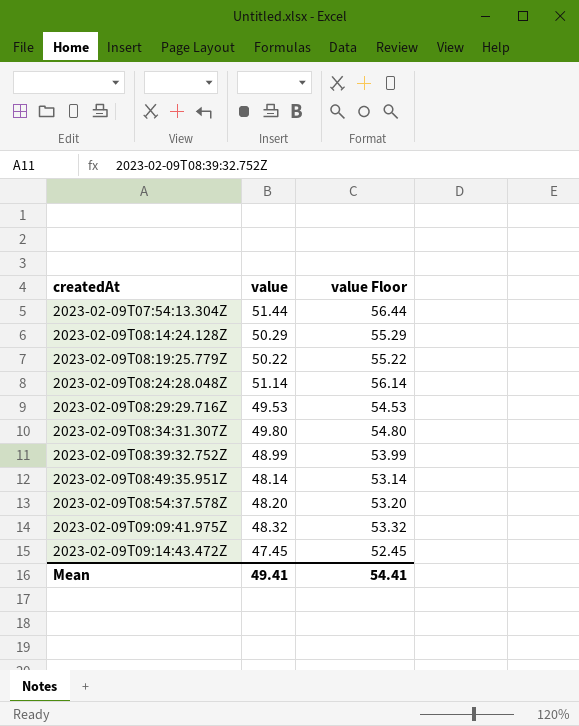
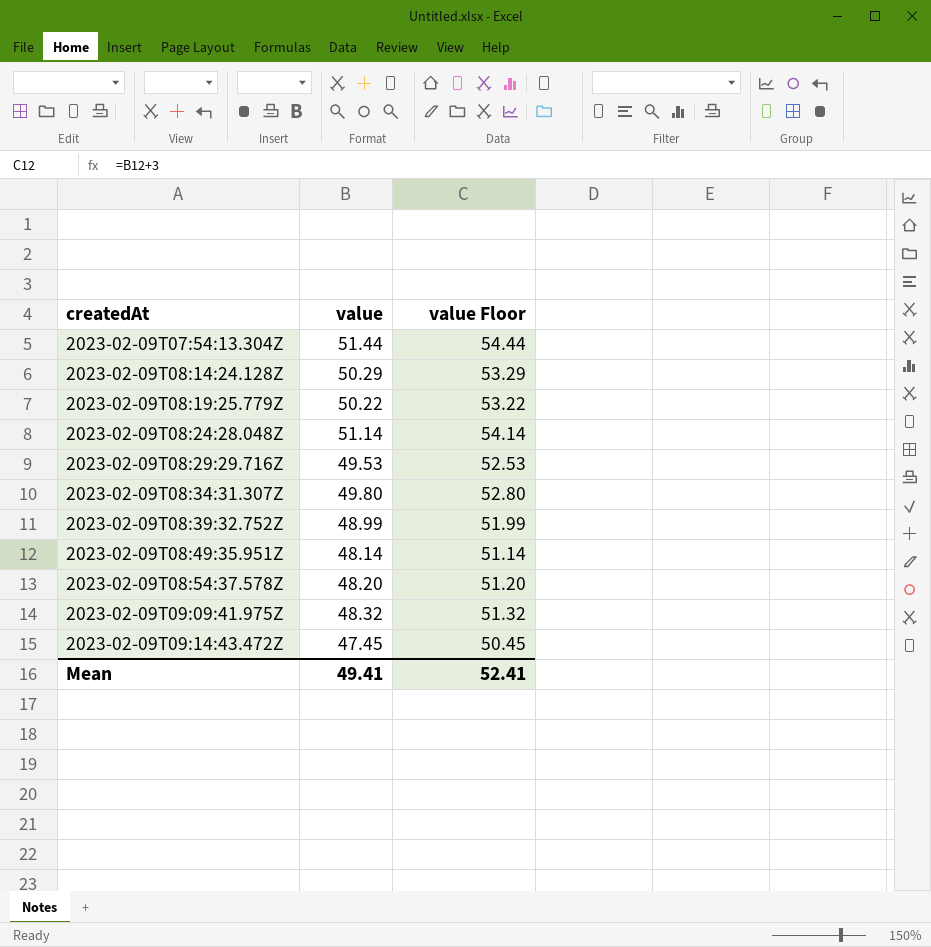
column value Floor | formula: [value] + 5 -> [value] + 3
Mean | value Floor: 54.41 -> 52.41

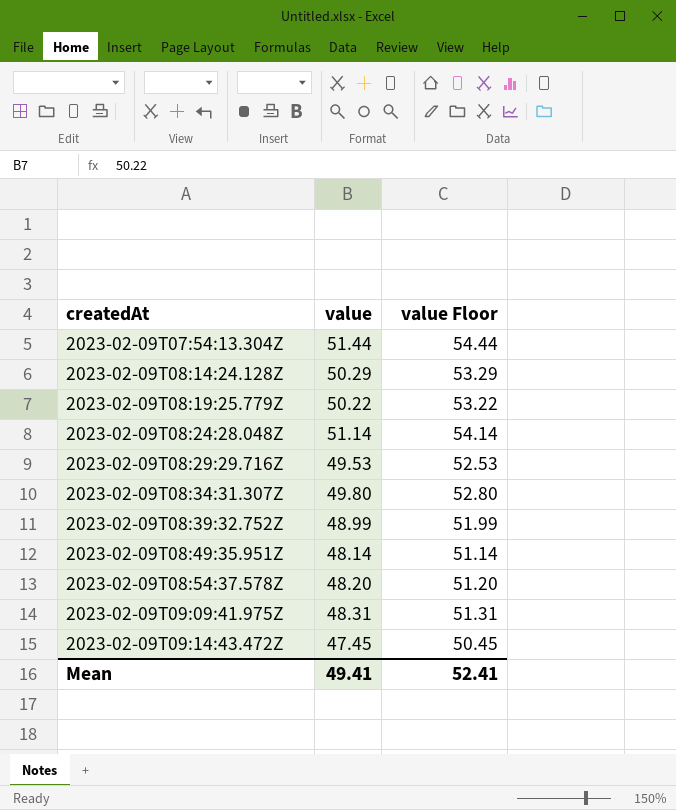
2023-02-09T09:09:41.975Z | value: 48.32 -> 48.31
2023-02-09T09:09:41.975Z | value Floor: 51.32 -> 51.31

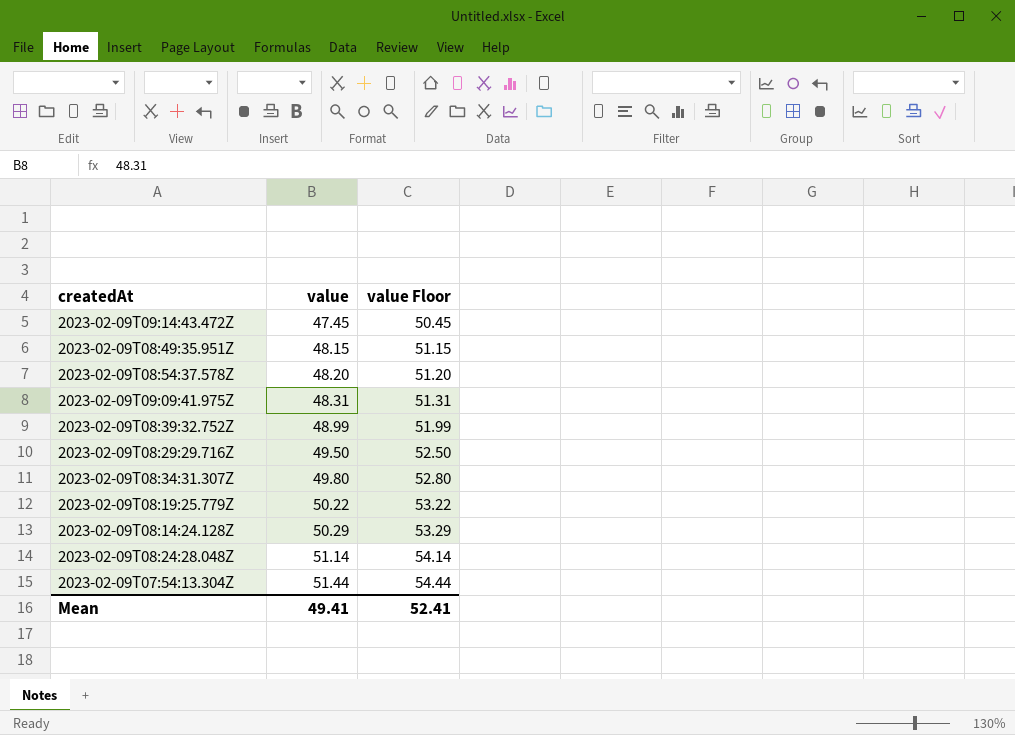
row order: createdAt ascending -> value ascending
2023-02-09T08:49:35.951Z | value: 48.14 -> 48.15
2023-02-09T08:49:35.951Z | value Floor: 51.14 -> 51.15
2023-02-09T08:29:29.716Z | value: 49.53 -> 49.50
2023-02-09T08:29:29.716Z | value Floor: 52.53 -> 52.50

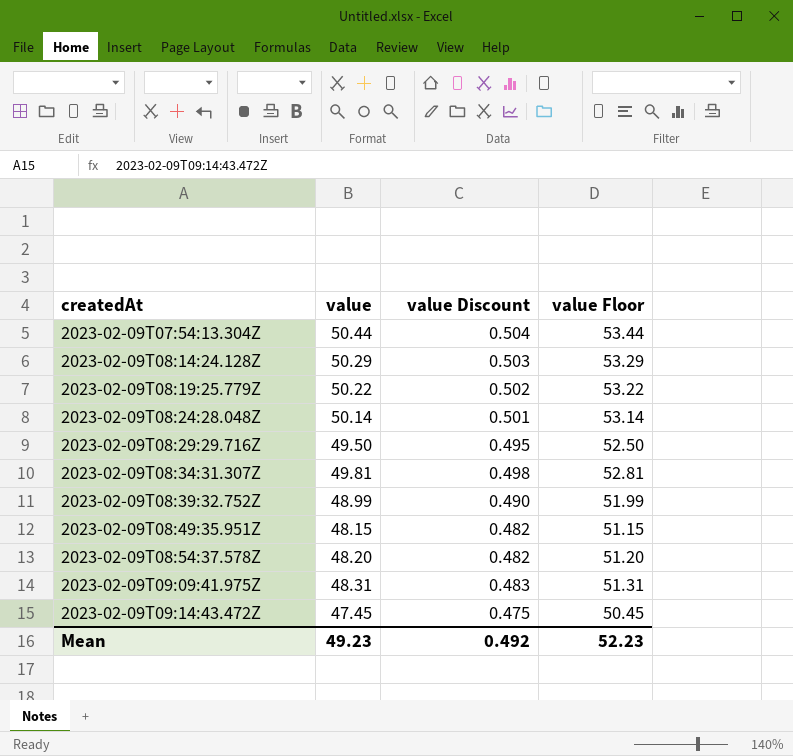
row order: value ascending -> createdAt ascending
column value Discount | formula: none -> [value] * 0.01
2023-02-09T07:54:13.304Z | value: 51.44 -> 50.44
2023-02-09T07:54:13.304Z | value Floor: 54.44 -> 53.44
2023-02-09T08:24:28.048Z | value: 51.14 -> 50.14
2023-02-09T08:24:28.048Z | value Floor: 54.14 -> 53.14
2023-02-09T08:34:31.307Z | value: 49.80 -> 49.81
2023-02-09T08:34:31.307Z | value Floor: 52.80 -> 52.81
Mean | value: 49.41 -> 49.23
Mean | value Floor: 52.41 -> 52.23

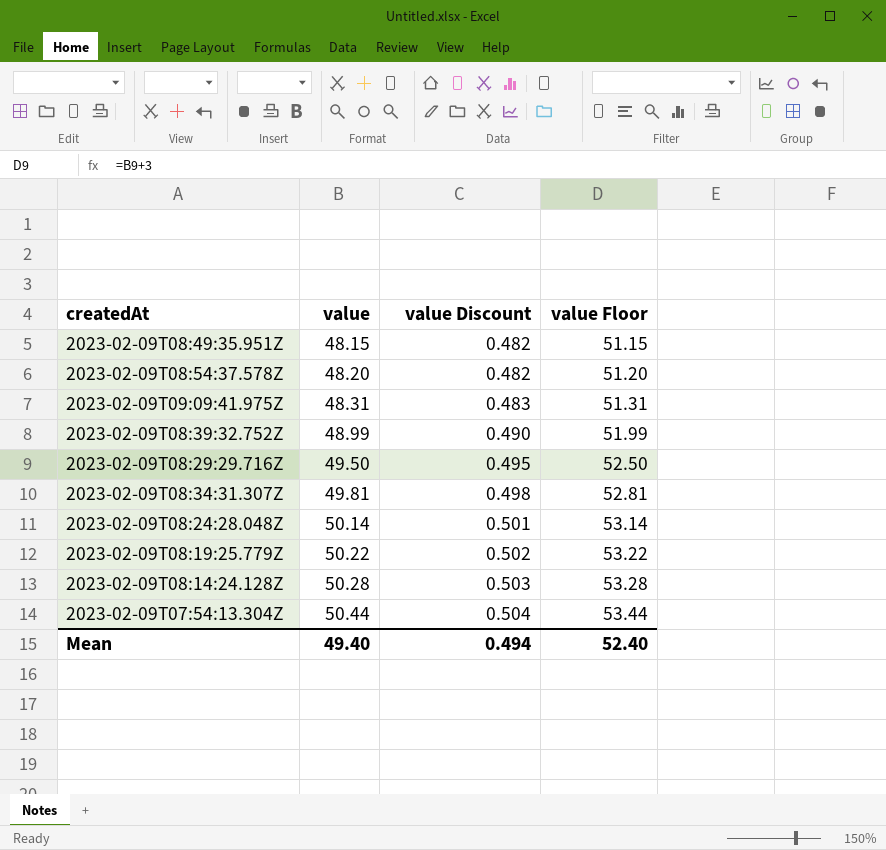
row order: createdAt ascending -> value ascending
row 2023-02-09T09:14:43.472Z: 47.45 | 0.475 | 50.45 -> none
2023-02-09T08:14:24.128Z | value: 50.29 -> 50.28
2023-02-09T08:14:24.128Z | value Floor: 53.29 -> 53.28
Mean | value: 49.23 -> 49.40
Mean | value Discount: 0.492 -> 0.494
Mean | value Floor: 52.23 -> 52.40

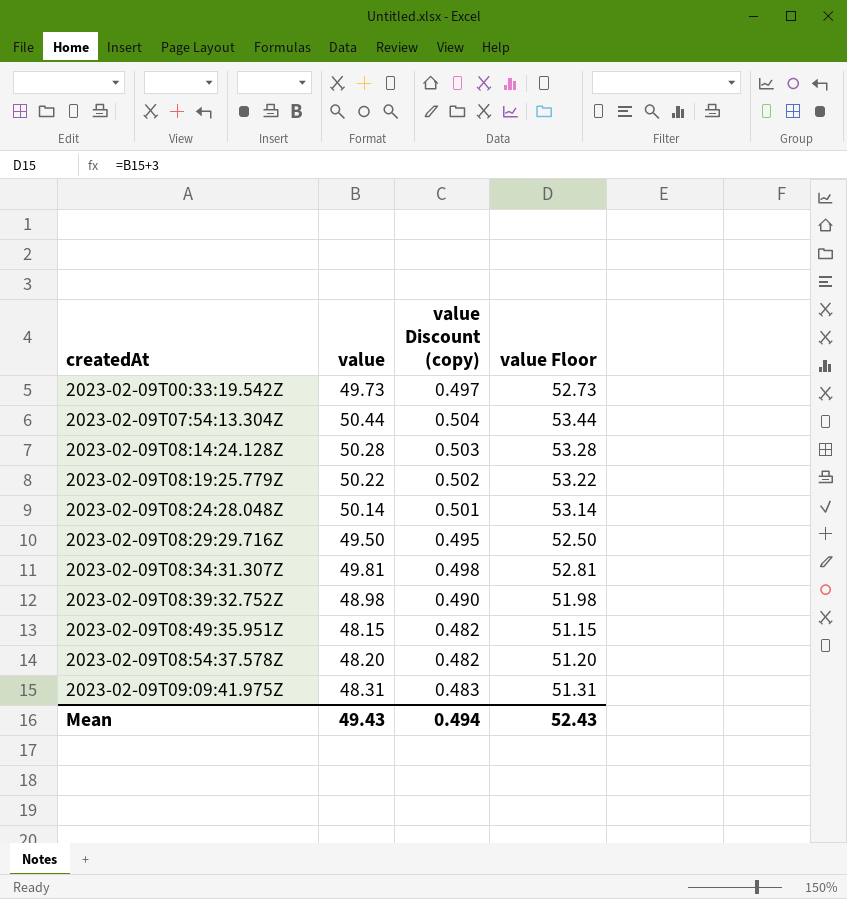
row order: value ascending -> createdAt ascending
column name: value Discount -> value Discount (copy)
row 2023-02-09T00:33:19.542Z: none -> 49.73 | 0.497 | 52.73
2023-02-09T08:39:32.752Z | value: 48.99 -> 48.98
2023-02-09T08:39:32.752Z | value Floor: 51.99 -> 51.98
Mean | value: 49.40 -> 49.43
Mean | value Floor: 52.40 -> 52.43

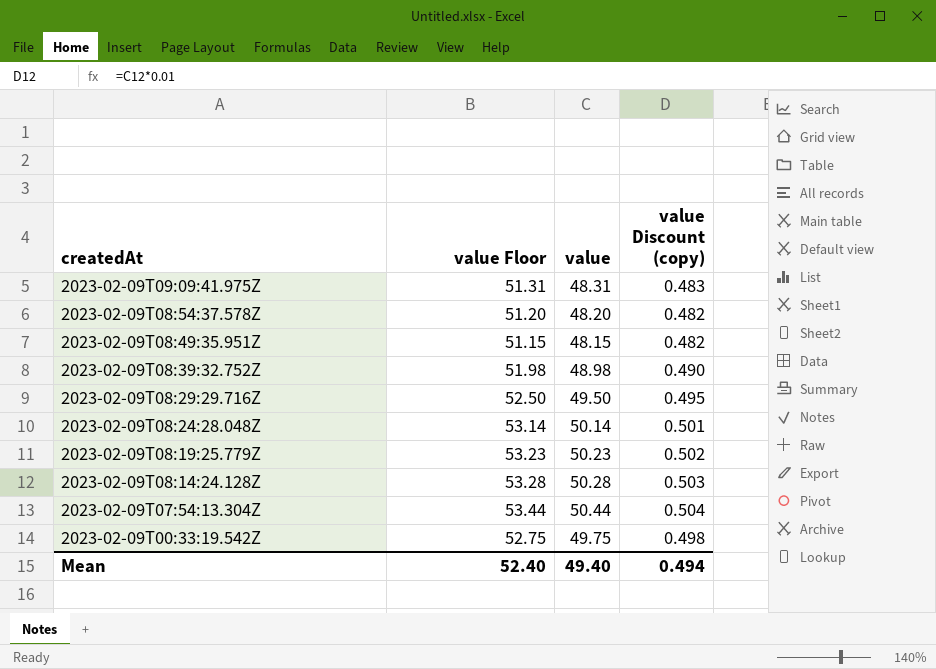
row order: createdAt ascending -> createdAt descending
column value Floor | position: 4 -> 2
row 2023-02-09T08:34:31.307Z: 49.81 | 0.498 | 52.81 -> none
2023-02-09T08:19:25.779Z | value Floor: 53.22 -> 53.23
2023-02-09T08:19:25.779Z | value: 50.22 -> 50.23
2023-02-09T00:33:19.542Z | value Floor: 52.73 -> 52.75
2023-02-09T00:33:19.542Z | value: 49.73 -> 49.75
2023-02-09T00:33:19.542Z | value Discount (copy): 0.497 -> 0.498
Mean | value Floor: 52.43 -> 52.40
Mean | value: 49.43 -> 49.40

